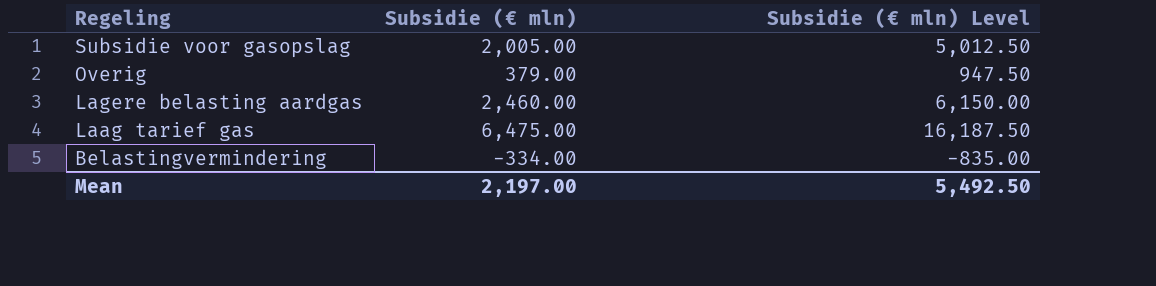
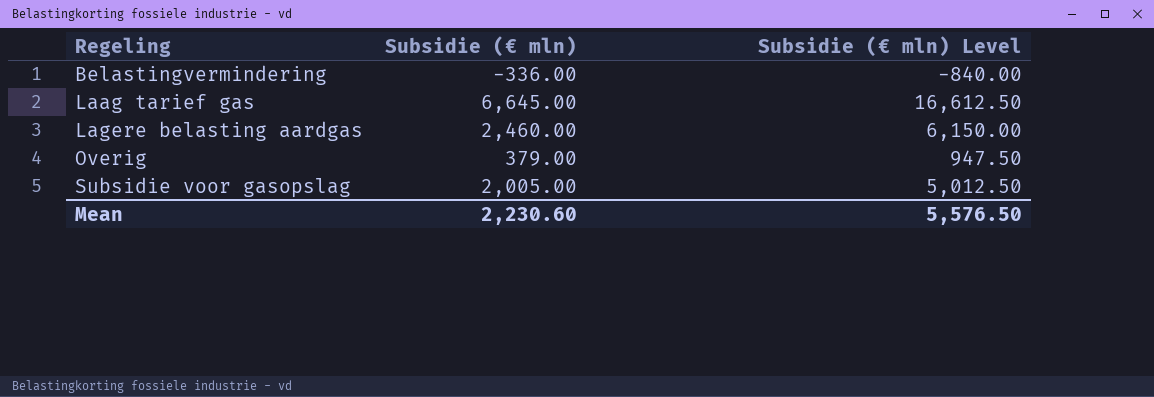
row order: Regeling descending -> Regeling ascending
Belastingvermindering | Subsidie (€ mln): -334.00 -> -336.00
Belastingvermindering | Subsidie (€ mln) Level: -835.00 -> -840.00
Laag tarief gas | Subsidie (€ mln): 6,475.00 -> 6,645.00
Laag tarief gas | Subsidie (€ mln) Level: 16,187.50 -> 16,612.50
Mean | Subsidie (€ mln): 2,197.00 -> 2,230.60
Mean | Subsidie (€ mln) Level: 5,492.50 -> 5,576.50

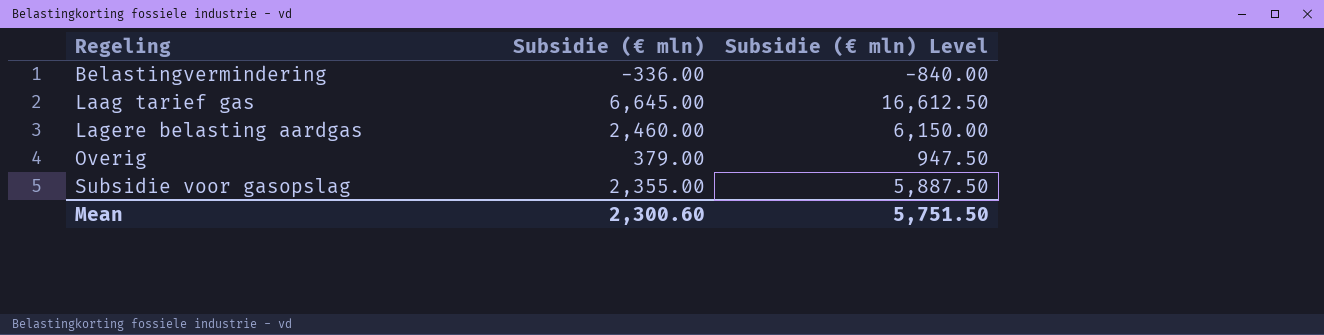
Subsidie voor gasopslag | Subsidie (€ mln): 2,005.00 -> 2,355.00
Subsidie voor gasopslag | Subsidie (€ mln) Level: 5,012.50 -> 5,887.50
Mean | Subsidie (€ mln): 2,230.60 -> 2,300.60
Mean | Subsidie (€ mln) Level: 5,576.50 -> 5,751.50

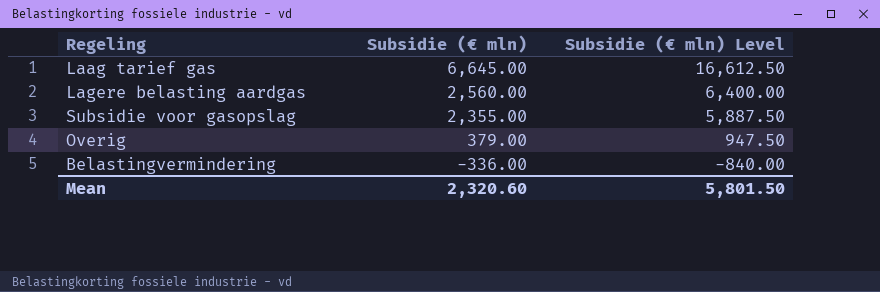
row order: Regeling ascending -> Subsidie (€ mln) descending
Lagere belasting aardgas | Subsidie (€ mln): 2,460.00 -> 2,560.00
Lagere belasting aardgas | Subsidie (€ mln) Level: 6,150.00 -> 6,400.00
Mean | Subsidie (€ mln): 2,300.60 -> 2,320.60
Mean | Subsidie (€ mln) Level: 5,751.50 -> 5,801.50

